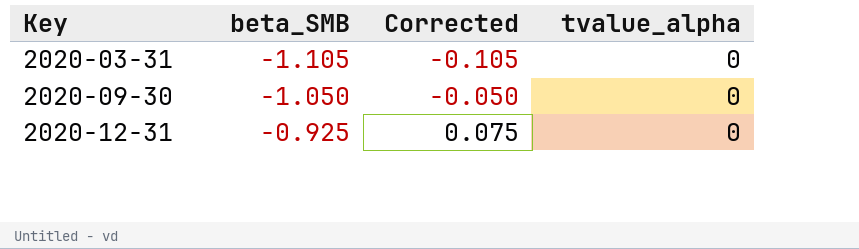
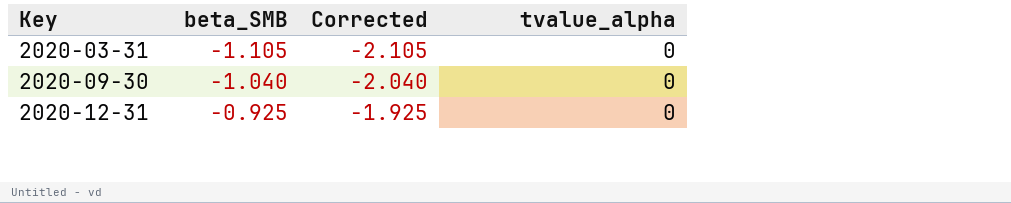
column Corrected | formula: [beta_SMB] + 1 -> [beta_SMB] - 1
2020-09-30 | beta_SMB: -1.050 -> -1.040

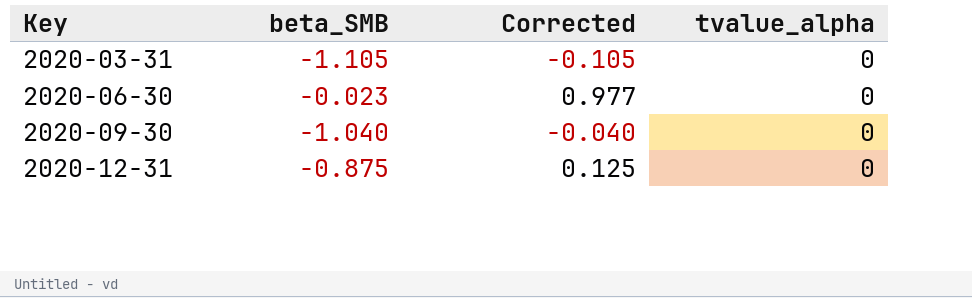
column Corrected | formula: [beta_SMB] - 1 -> [beta_SMB] + 1
row 2020-06-30: none -> -0.023 | 0.977 | 0
2020-12-31 | beta_SMB: -0.925 -> -0.875

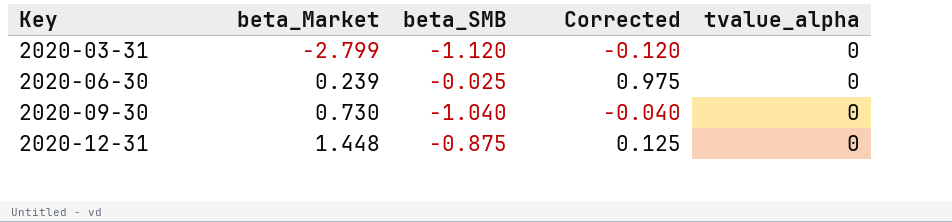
column beta_Market | position: none -> 2
2020-03-31 | beta_SMB: -1.105 -> -1.120
2020-03-31 | Corrected: -0.105 -> -0.120
2020-06-30 | beta_SMB: -0.023 -> -0.025
2020-06-30 | Corrected: 0.977 -> 0.975

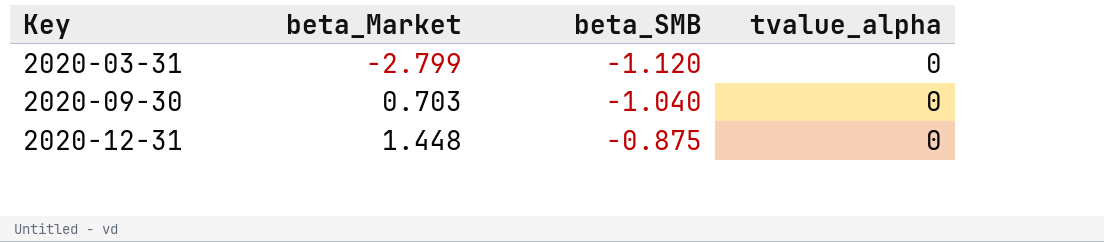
column Corrected | formula: [beta_SMB] + 1 -> none
row 2020-06-30: 0.239 | -0.025 | 0.975 | 0 -> none
2020-09-30 | beta_Market: 0.730 -> 0.703

